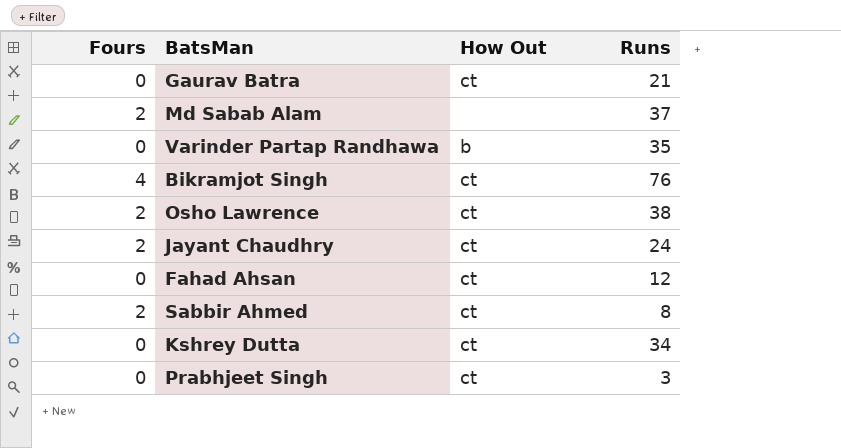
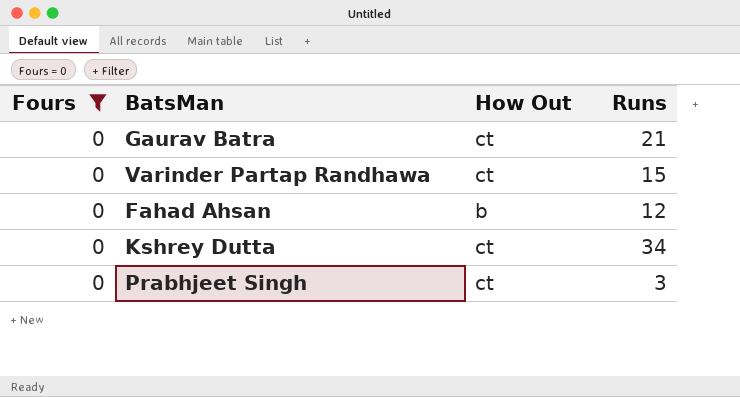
filter: none -> Fours = 0
Varinder Partap Randhawa | How Out: b -> ct
Varinder Partap Randhawa | Runs: 35 -> 15
Fahad Ahsan | How Out: ct -> b

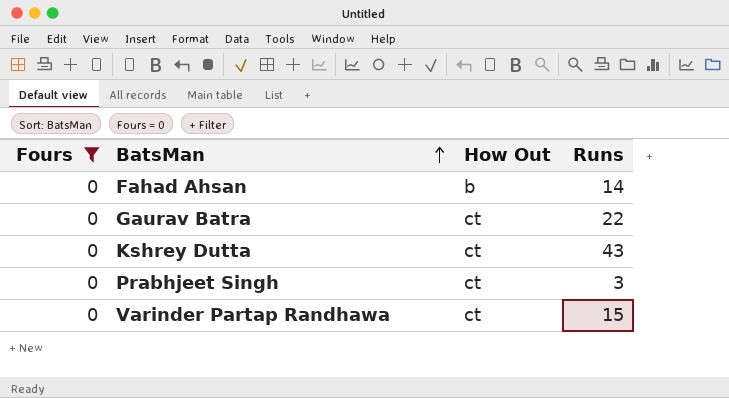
row order: none -> BatsMan ascending
Fahad Ahsan | Runs: 12 -> 14
Gaurav Batra | Runs: 21 -> 22
Kshrey Dutta | Runs: 34 -> 43

